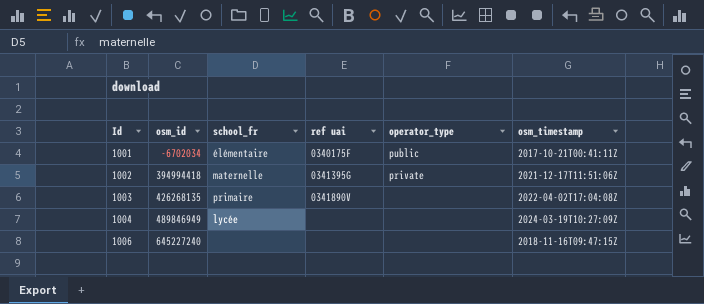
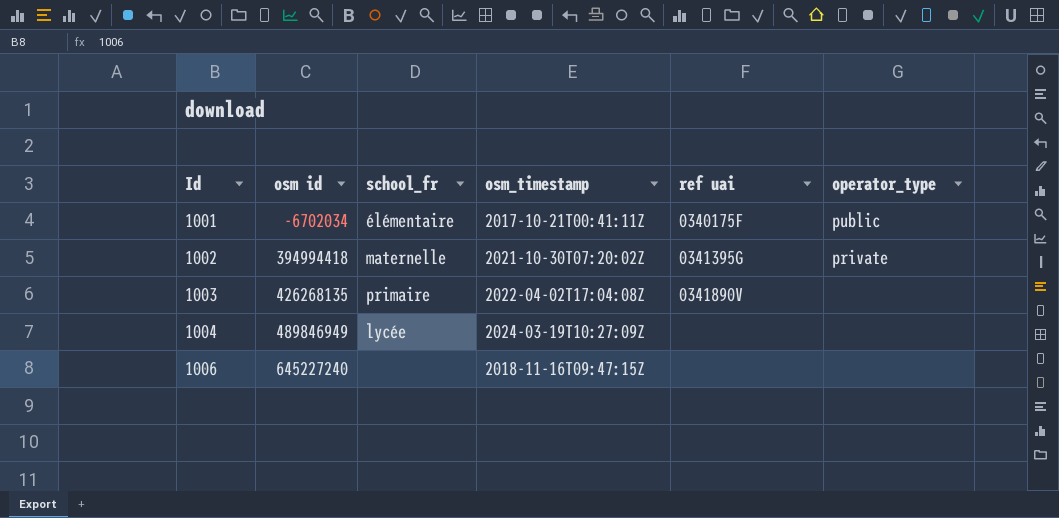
column name: osm_id -> osm id
column osm_timestamp | position: 6 -> 4
1002 | osm_timestamp: 2021-12-17T11:51:06Z -> 2021-10-30T07:20:02Z

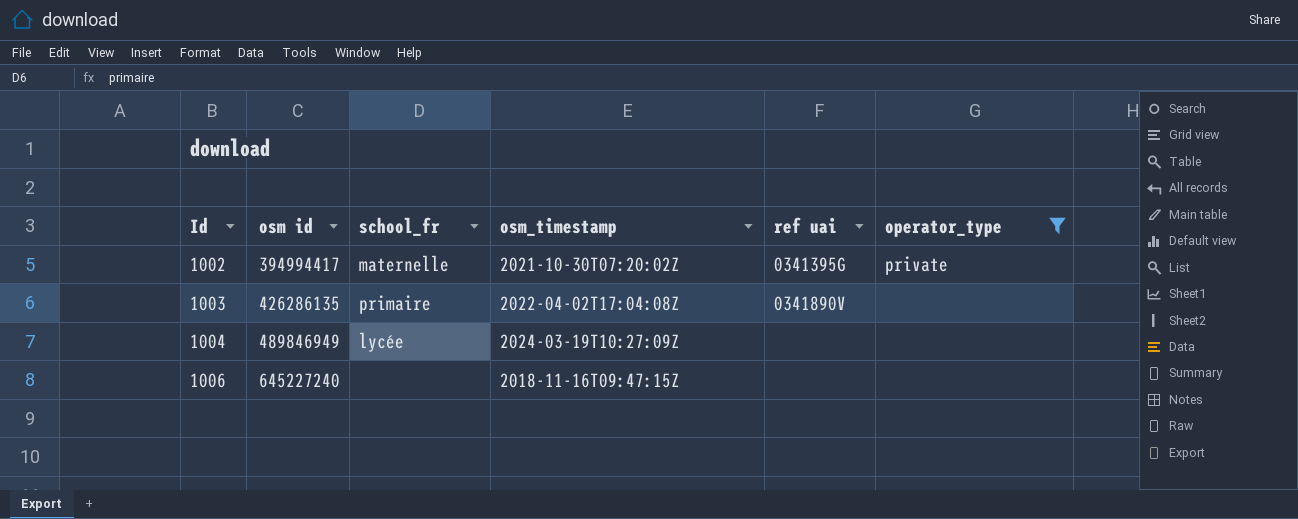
filter: none -> operator_type != public
1002 | osm id: 394994418 -> 394994417
1003 | osm id: 426268135 -> 426286135

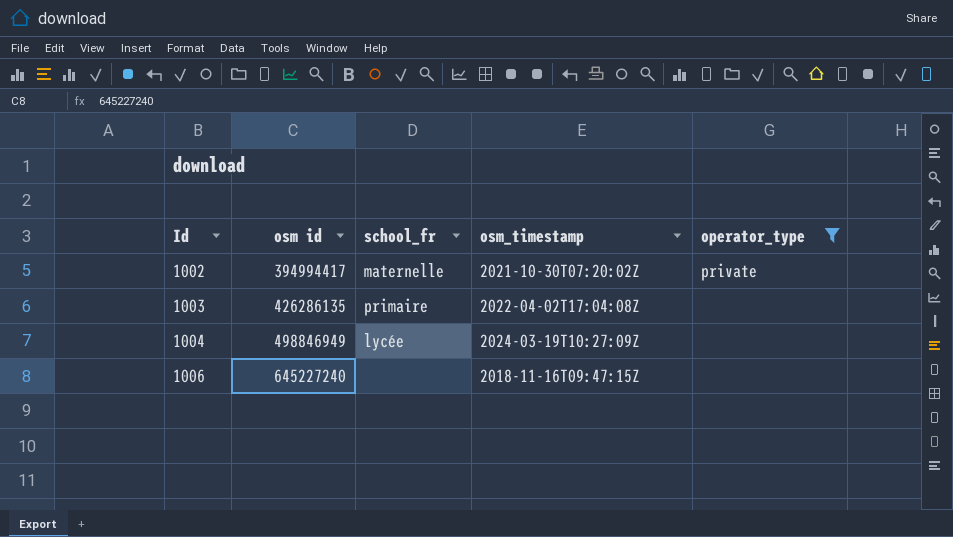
column ref uai | position: 5 -> none
1004 | osm id: 489846949 -> 498846949

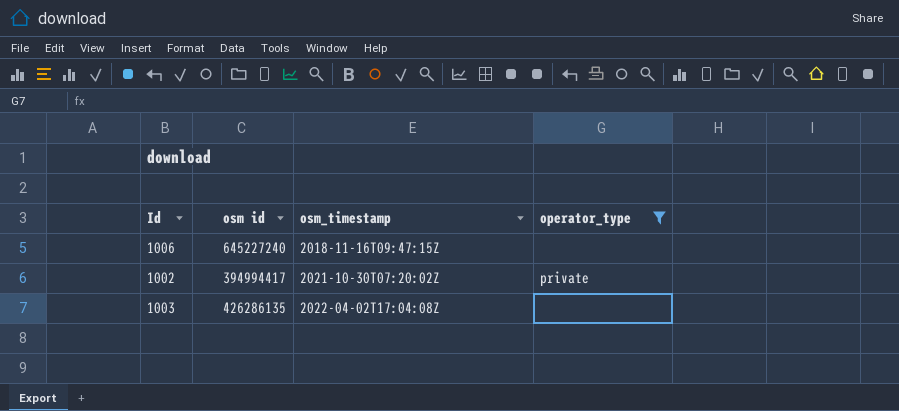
row order: Id ascending -> osm_timestamp ascending
column school_fr | position: 3 -> none
row 1004: 498846949 | lycée | 2024-03-19T10:27:09Z | none -> none

